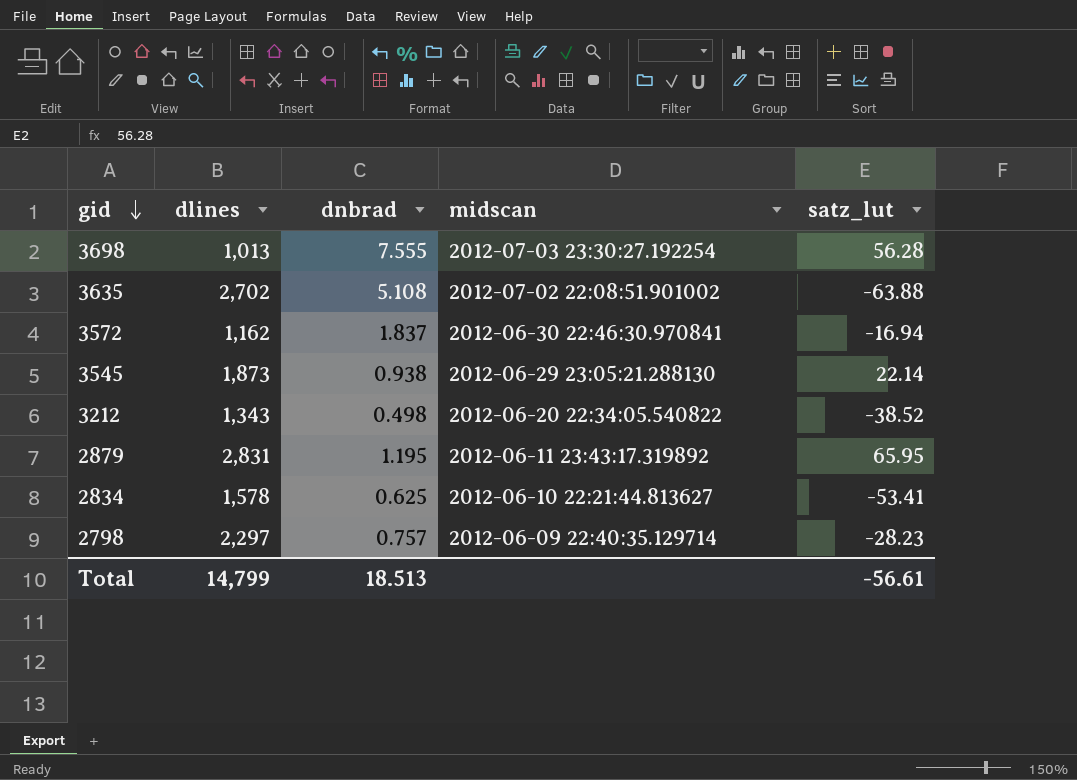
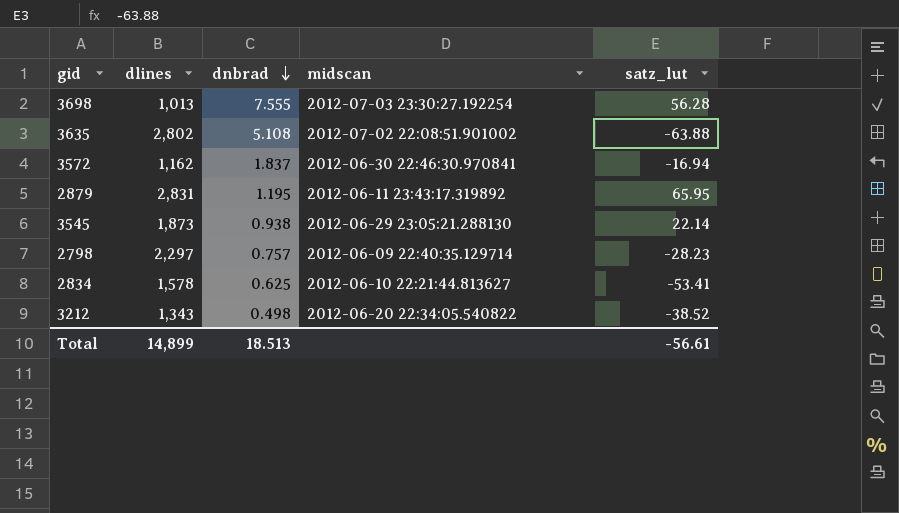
row order: gid descending -> dnbrad descending
3635 | dlines: 2,702 -> 2,802
Total | dlines: 14,799 -> 14,899

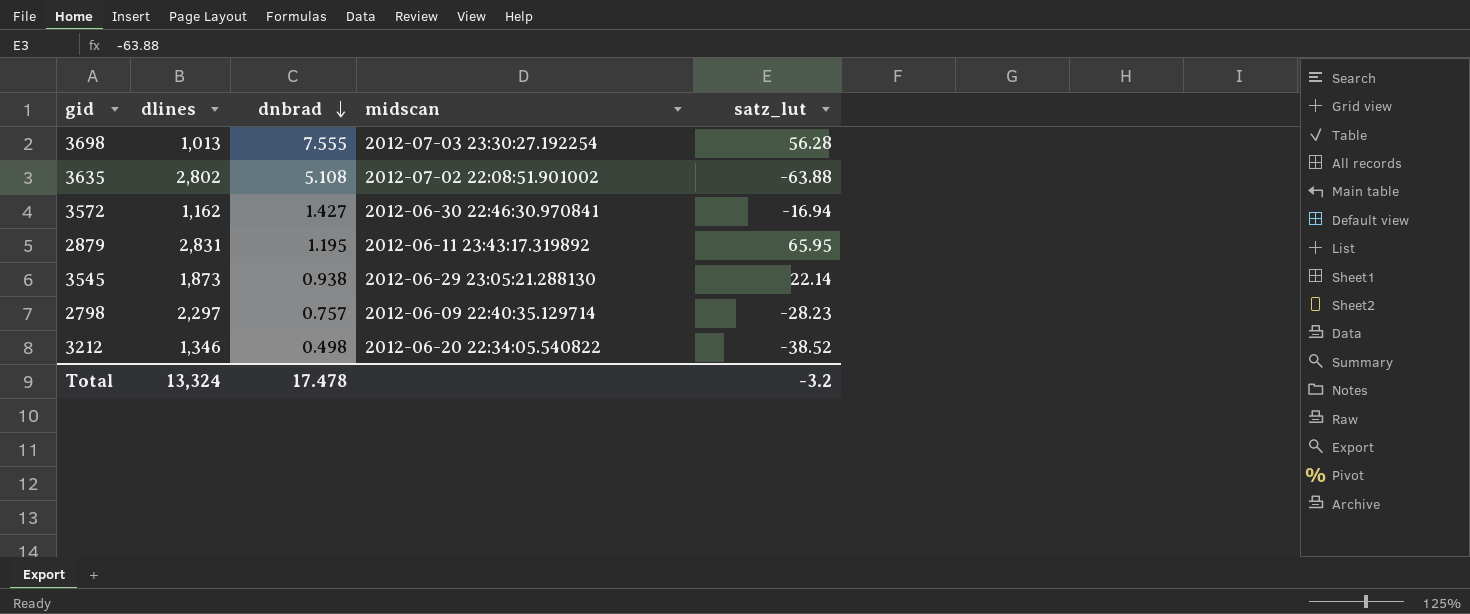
row 2834: 1,578 | 0.625 | 2012-06-10 22:21:44.813627 | -53.41 -> none
3572 | dnbrad: 1.837 -> 1.427
3212 | dlines: 1,343 -> 1,346
Total | dlines: 14,899 -> 13,324
Total | dnbrad: 18.513 -> 17.478
Total | satz_lut: -56.61 -> -3.2

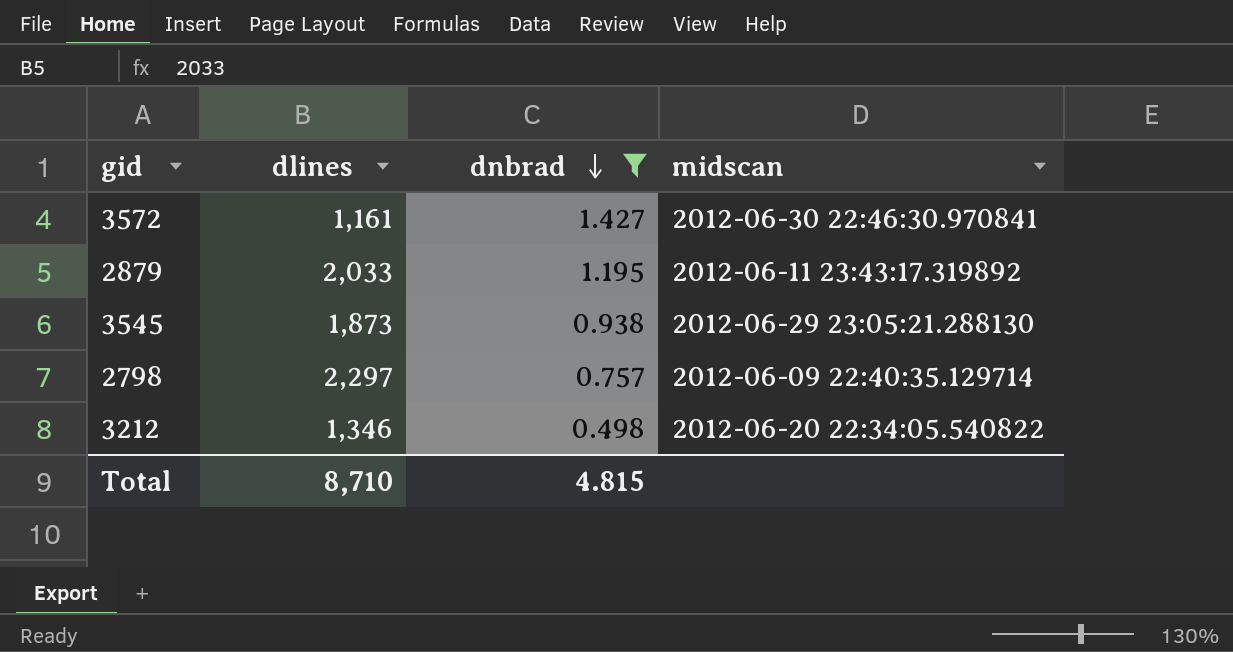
filter: none -> dnbrad <= 1.427
column satz_lut | position: 5 -> none
3572 | dlines: 1,162 -> 1,161
2879 | dlines: 2,831 -> 2,033
Total | dlines: 13,324 -> 8,710
Total | dnbrad: 17.478 -> 4.815

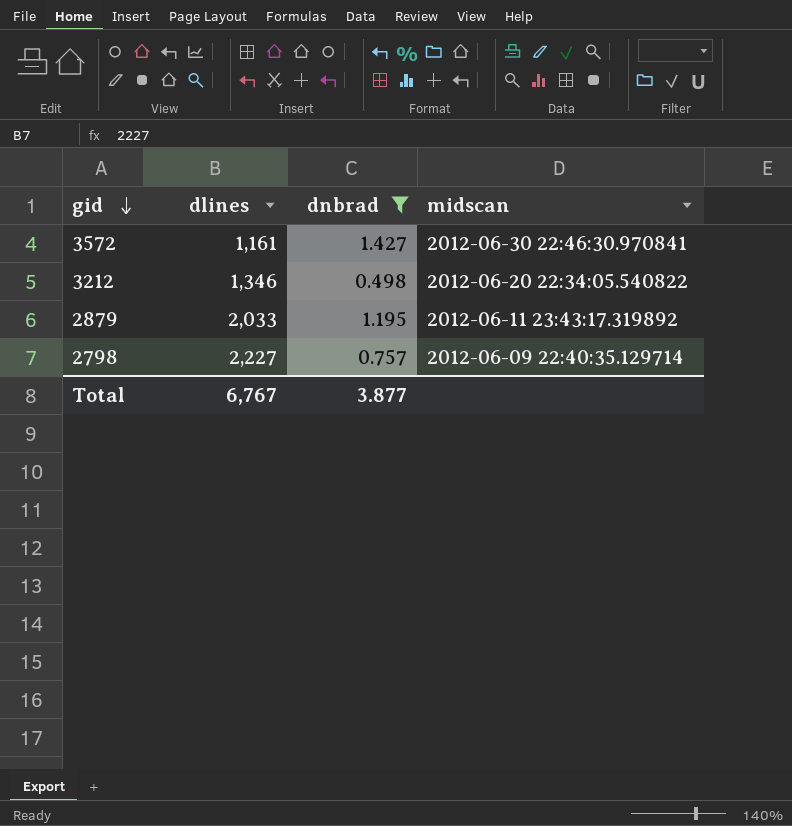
row order: dnbrad descending -> gid descending
row 3545: 1,873 | 0.938 | 2012-06-29 23:05:21.288130 -> none
2798 | dlines: 2,297 -> 2,227
Total | dlines: 8,710 -> 6,767
Total | dnbrad: 4.815 -> 3.877

